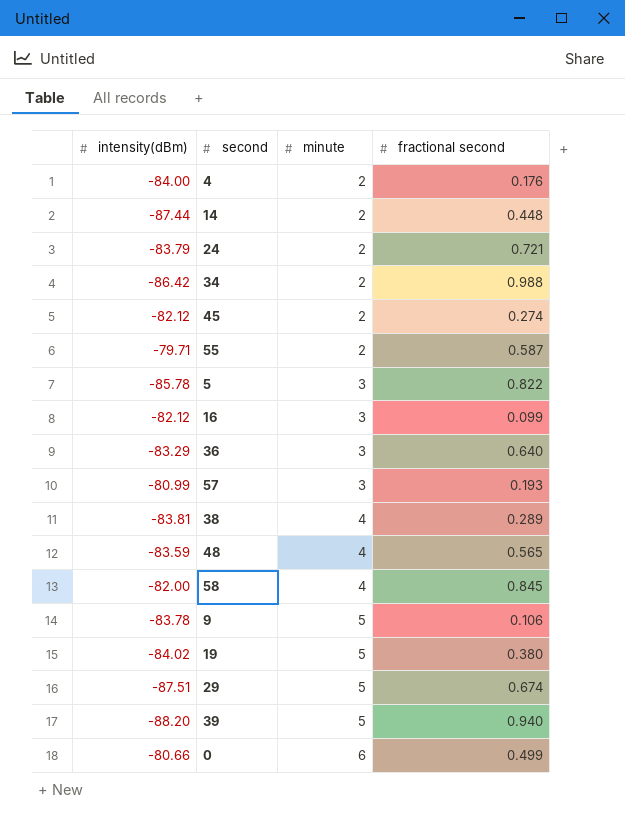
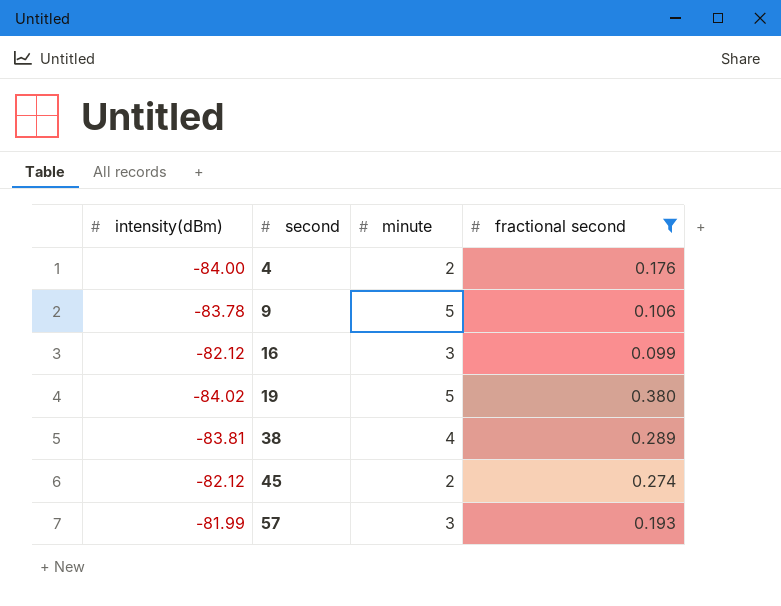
filter: none -> fractional second <= 0.380
row order: minute ascending -> second ascending
57 | intensity(dBm): -80.99 -> -81.99

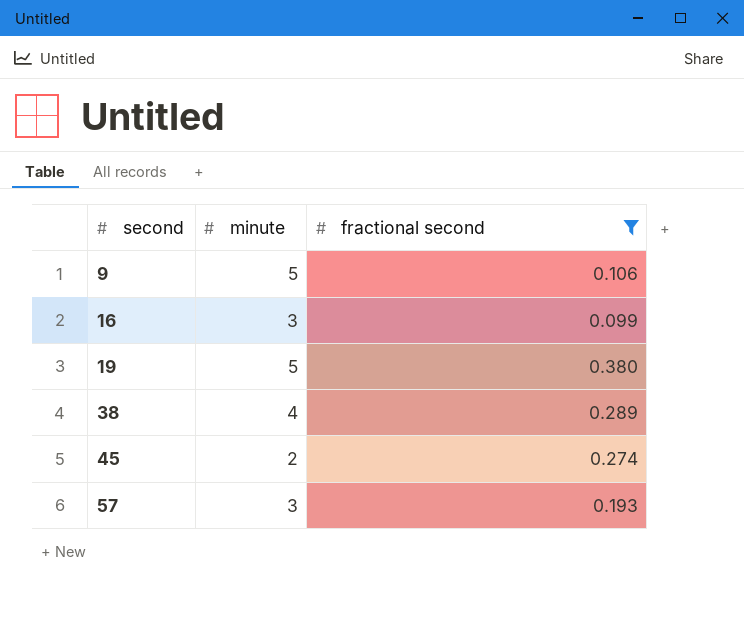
column intensity(dBm) | position: 1 -> none
row 4: -84.00 | 2 | 0.176 -> none

